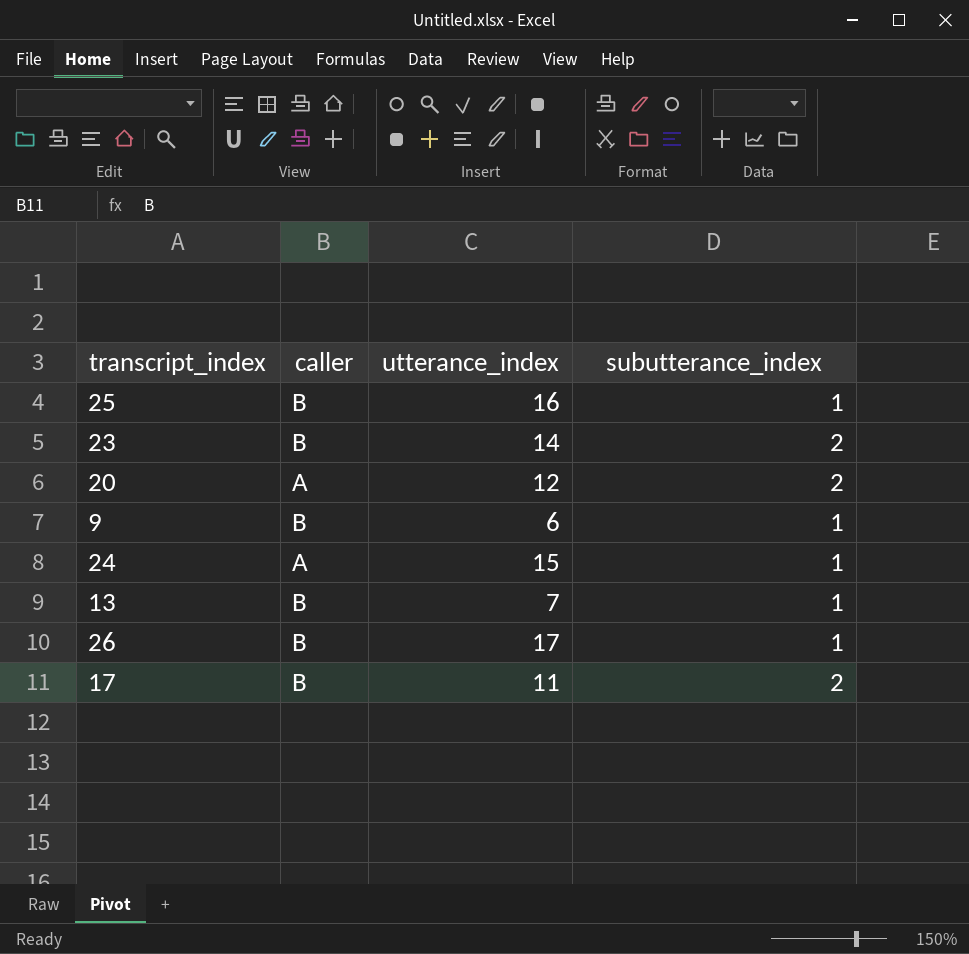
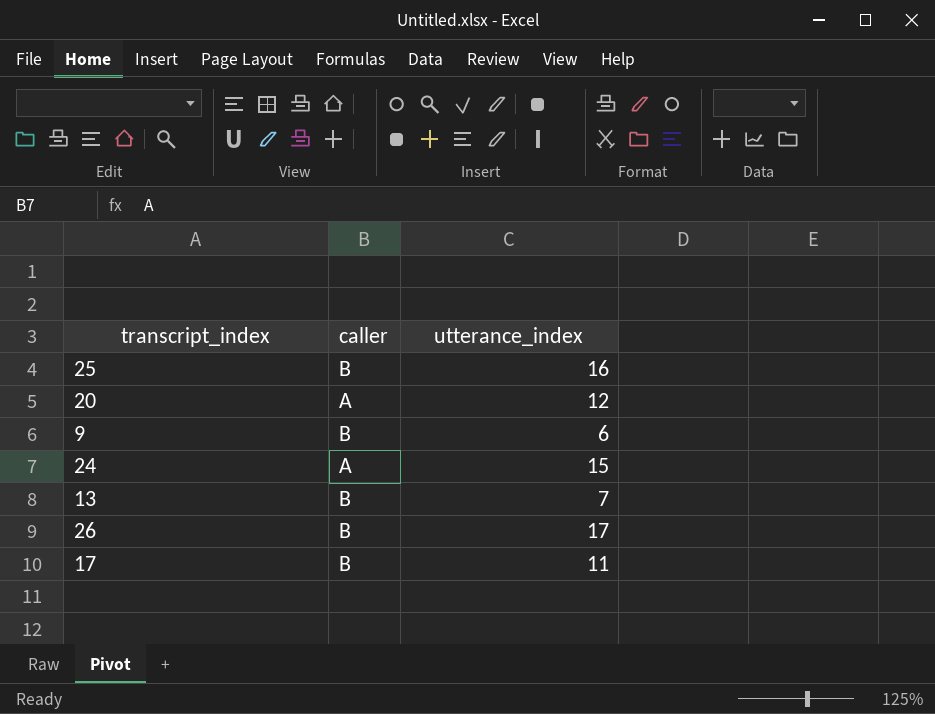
column subutterance_index | position: 4 -> none
row 23: B | 14 | 2 -> none

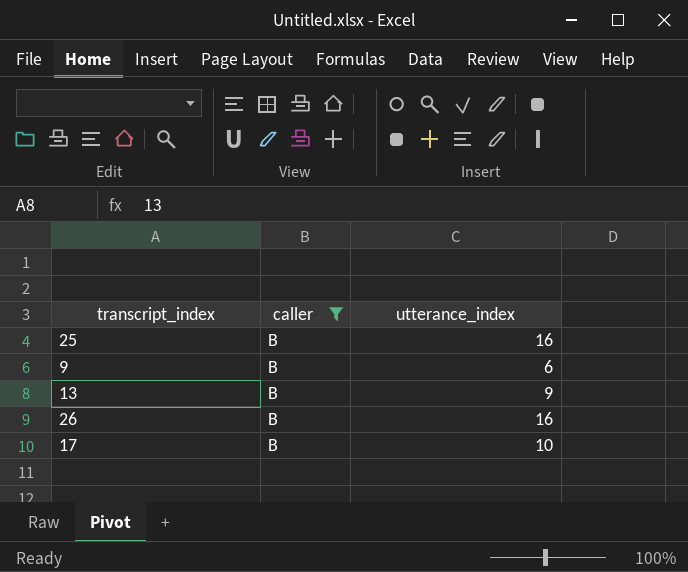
filter: none -> caller = B
13 | utterance_index: 7 -> 9
26 | utterance_index: 17 -> 16
17 | utterance_index: 11 -> 10

